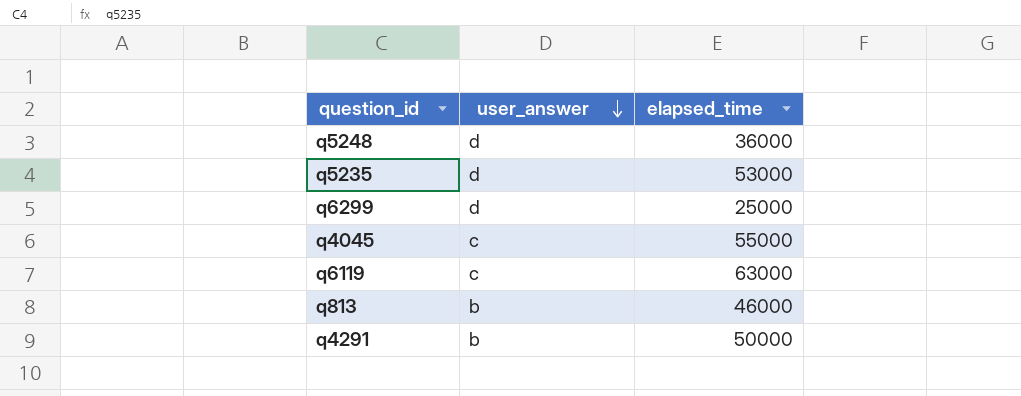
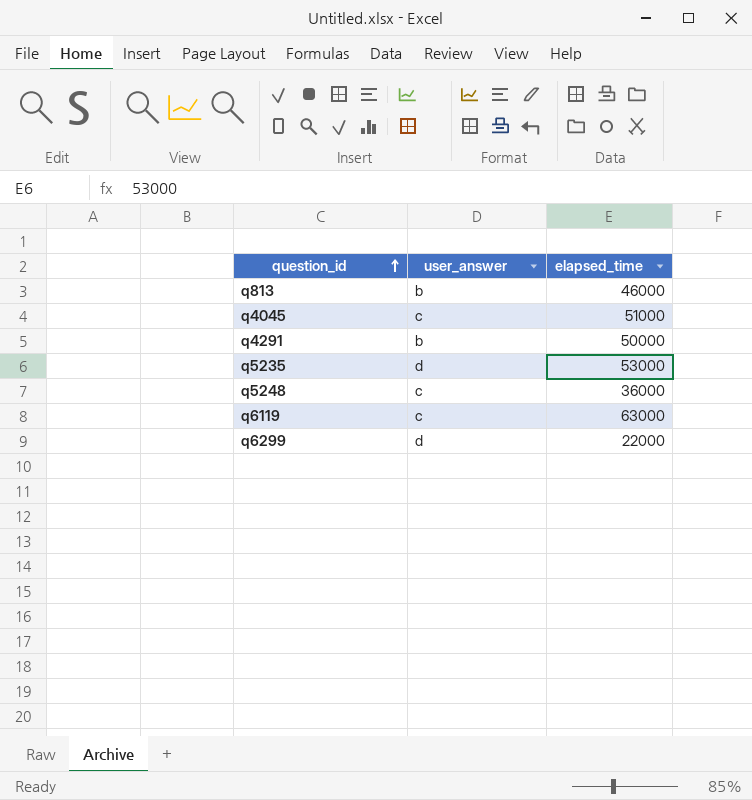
row order: user_answer descending -> question_id ascending
q4045 | elapsed_time: 55000 -> 51000
q5248 | user_answer: d -> c
q6299 | elapsed_time: 25000 -> 22000

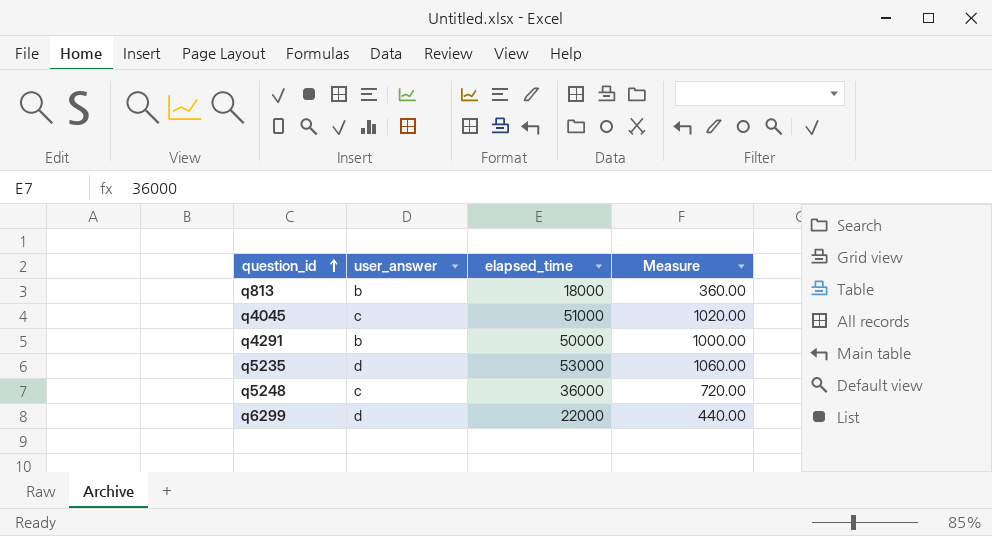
column Measure | formula: none -> [elapsed_time] * 0.02
row q6119: c | 63000 -> none
q813 | elapsed_time: 46000 -> 18000

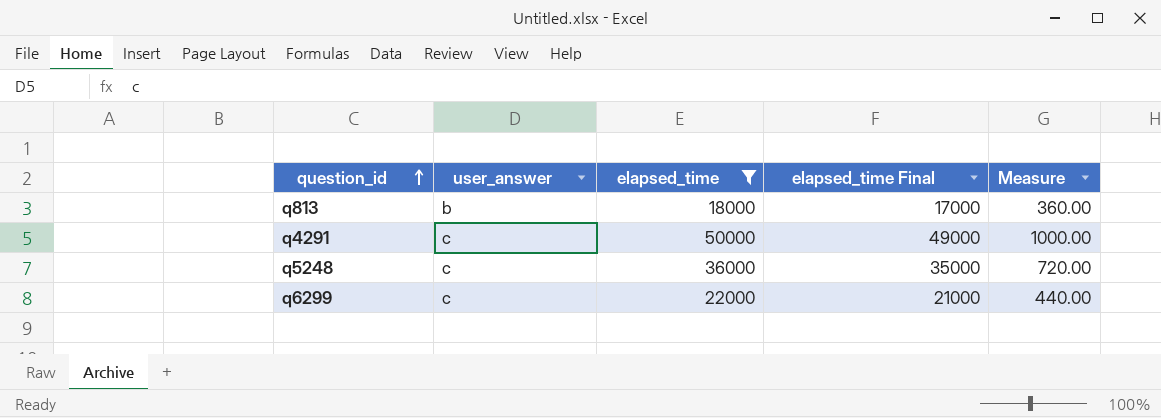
filter: none -> elapsed_time <= 50000
column elapsed_time Final | formula: none -> [elapsed_time] - 1000
q4291 | user_answer: b -> c
q6299 | user_answer: d -> c

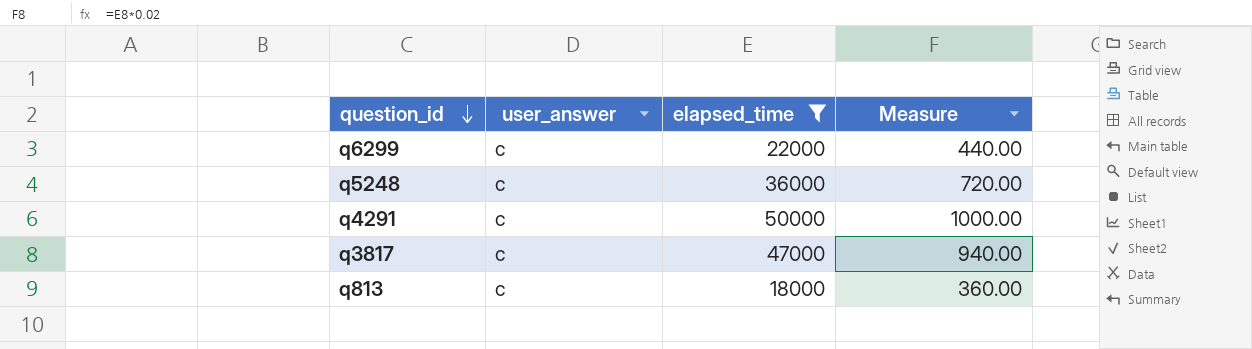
row order: question_id ascending -> question_id descending
column elapsed_time Final | formula: [elapsed_time] - 1000 -> none
row q3817: none -> c | 47000 | 940.00
q813 | user_answer: b -> c

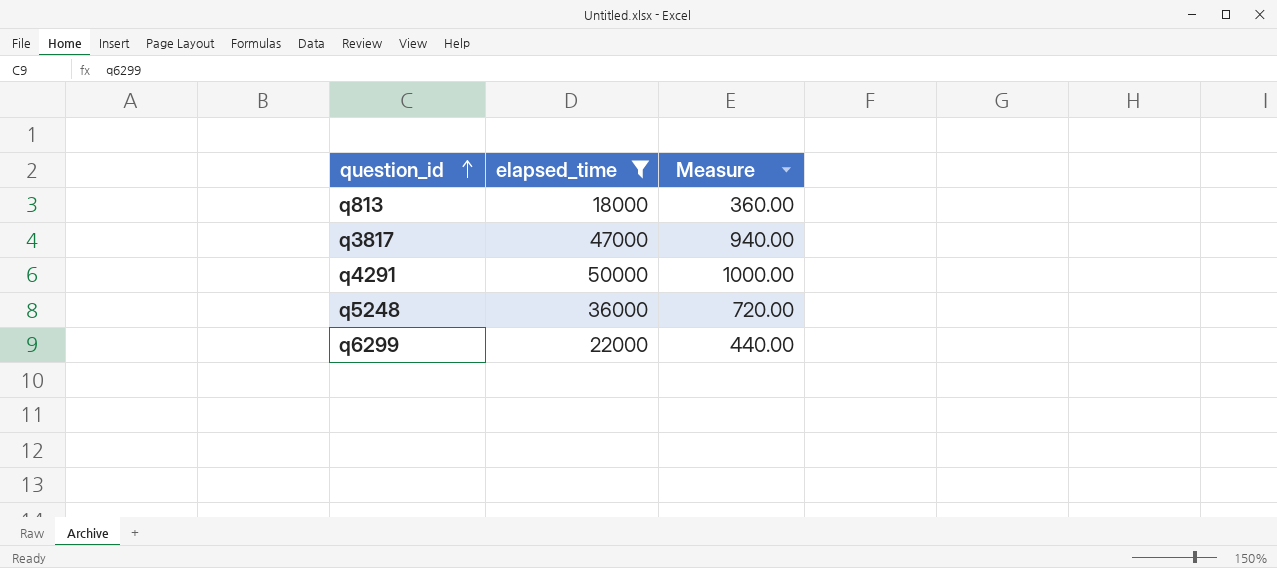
row order: question_id descending -> question_id ascending
column user_answer | position: 2 -> none

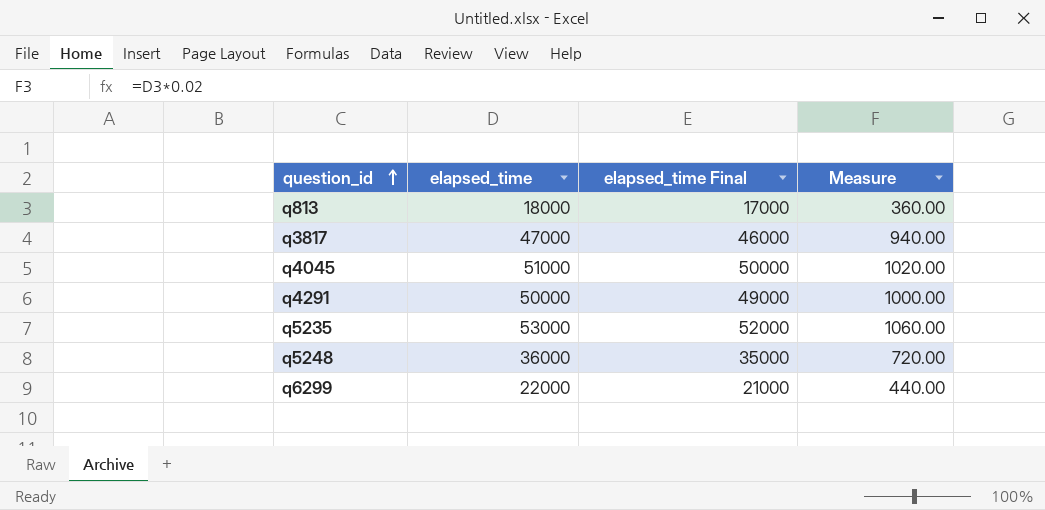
filter: elapsed_time <= 50000 -> none
column elapsed_time Final | formula: none -> [elapsed_time] - 1000

